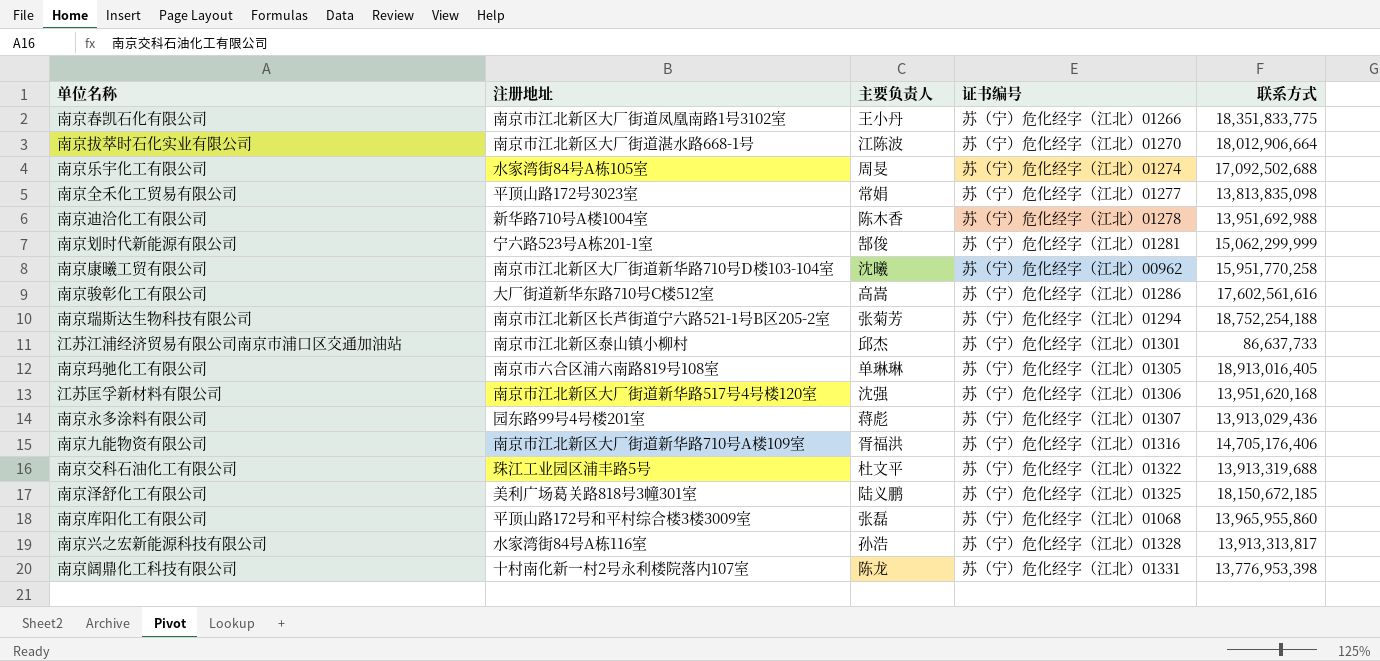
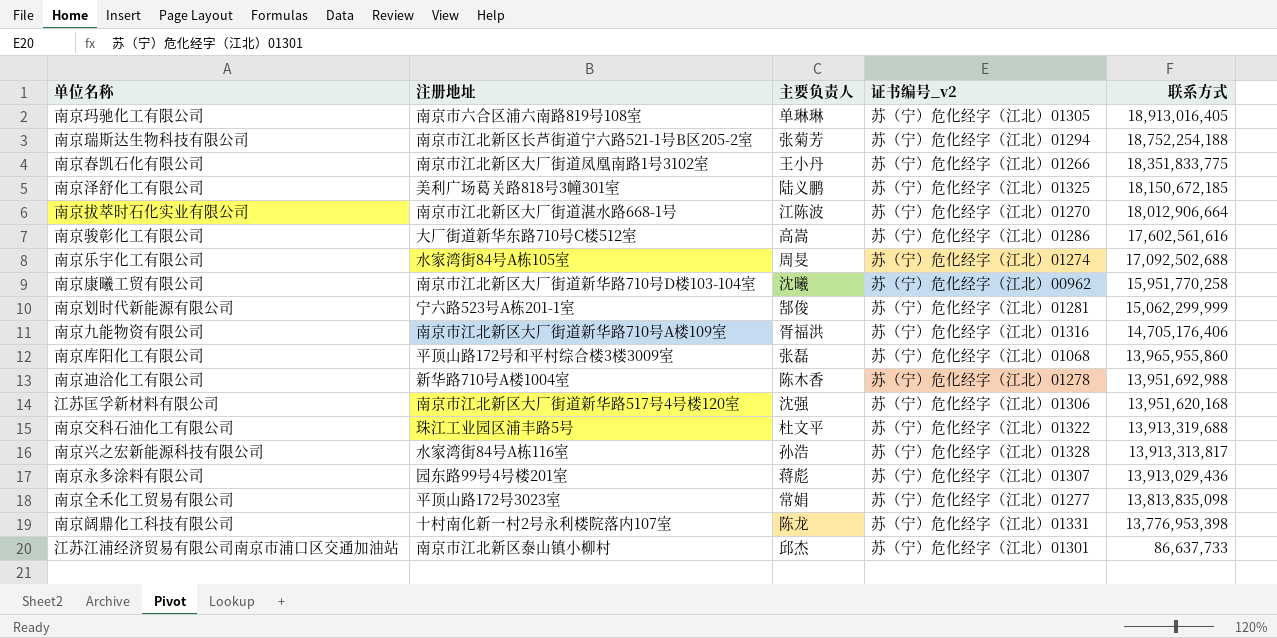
row order: none -> 联系方式 descending
column name: 证书编号 -> 证书编号_v2

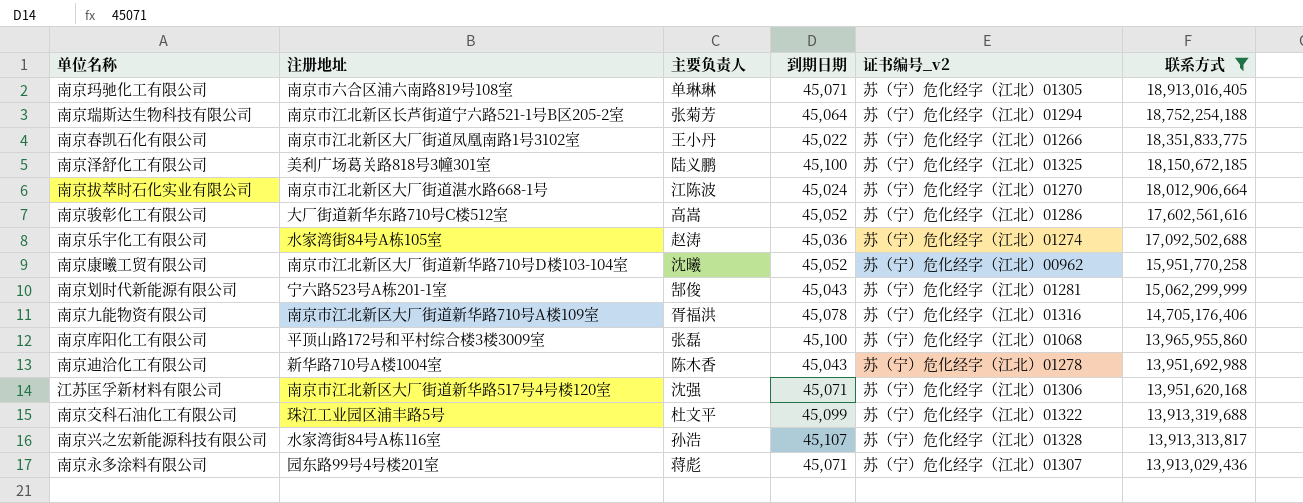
filter: none -> 联系方式 >= 13,913,029,436
column 到期日期 | position: none -> 4
南京乐宇化工有限公司 | 主要负责人: 周旻 -> 赵涛

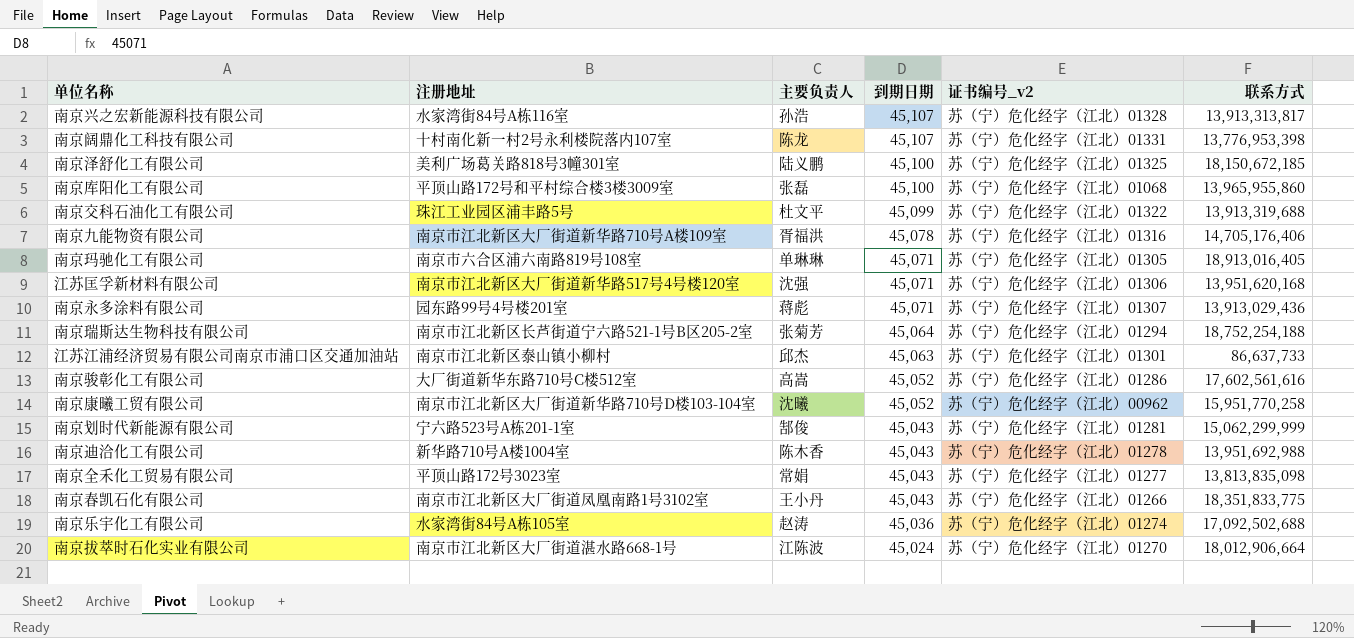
filter: 联系方式 >= 13,913,029,436 -> none
row order: 联系方式 descending -> 到期日期 descending
南京春凯石化有限公司 | 到期日期: 45,022 -> 45,043

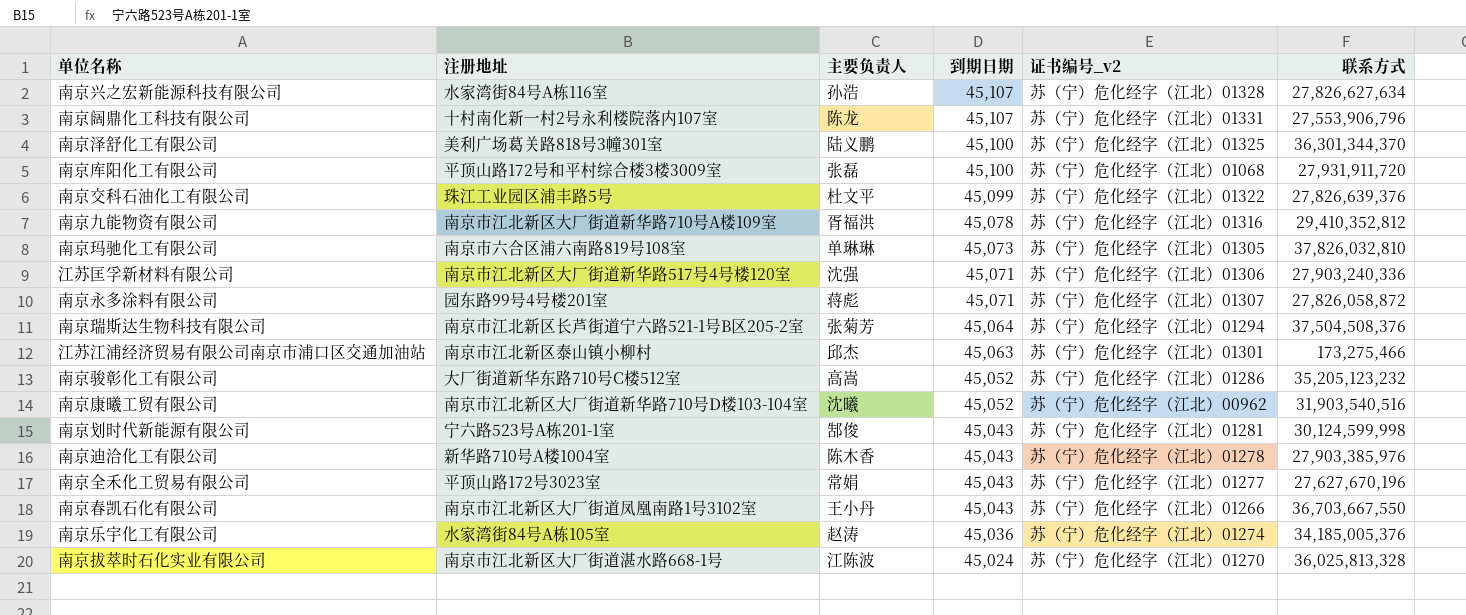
南京兴之宏新能源科技有限公司 | 联系方式: 13,913,313,817 -> 27,826,627,634
南京阔鼎化工科技有限公司 | 联系方式: 13,776,953,398 -> 27,553,906,796
南京泽舒化工有限公司 | 联系方式: 18,150,672,185 -> 36,301,344,370
南京库阳化工有限公司 | 联系方式: 13,965,955,860 -> 27,931,911,720
南京交科石油化工有限公司 | 联系方式: 13,913,319,688 -> 27,826,639,376
南京九能物资有限公司 | 联系方式: 14,705,176,406 -> 29,410,352,812
南京玛驰化工有限公司 | 到期日期: 45,071 -> 45,073
南京玛驰化工有限公司 | 联系方式: 18,913,016,405 -> 37,826,032,810
江苏匡孚新材料有限公司 | 联系方式: 13,951,620,168 -> 27,903,240,336
南京永多涂料有限公司 | 联系方式: 13,913,029,436 -> 27,826,058,872
南京瑞斯达生物科技有限公司 | 联系方式: 18,752,254,188 -> 37,504,508,376
江苏江浦经济贸易有限公司南京市浦口区交通加油站 | 联系方式: 86,637,733 -> 173,275,466
南京骏彰化工有限公司 | 联系方式: 17,602,561,616 -> 35,205,123,232
南京康曦工贸有限公司 | 联系方式: 15,951,770,258 -> 31,903,540,516
南京划时代新能源有限公司 | 联系方式: 15,062,299,999 -> 30,124,599,998
南京迪洽化工有限公司 | 联系方式: 13,951,692,988 -> 27,903,385,976
南京全禾化工贸易有限公司 | 联系方式: 13,813,835,098 -> 27,627,670,196
南京春凯石化有限公司 | 联系方式: 18,351,833,775 -> 36,703,667,550
南京乐宇化工有限公司 | 联系方式: 17,092,502,688 -> 34,185,005,376
南京拔萃时石化实业有限公司 | 联系方式: 18,012,906,664 -> 36,025,813,328

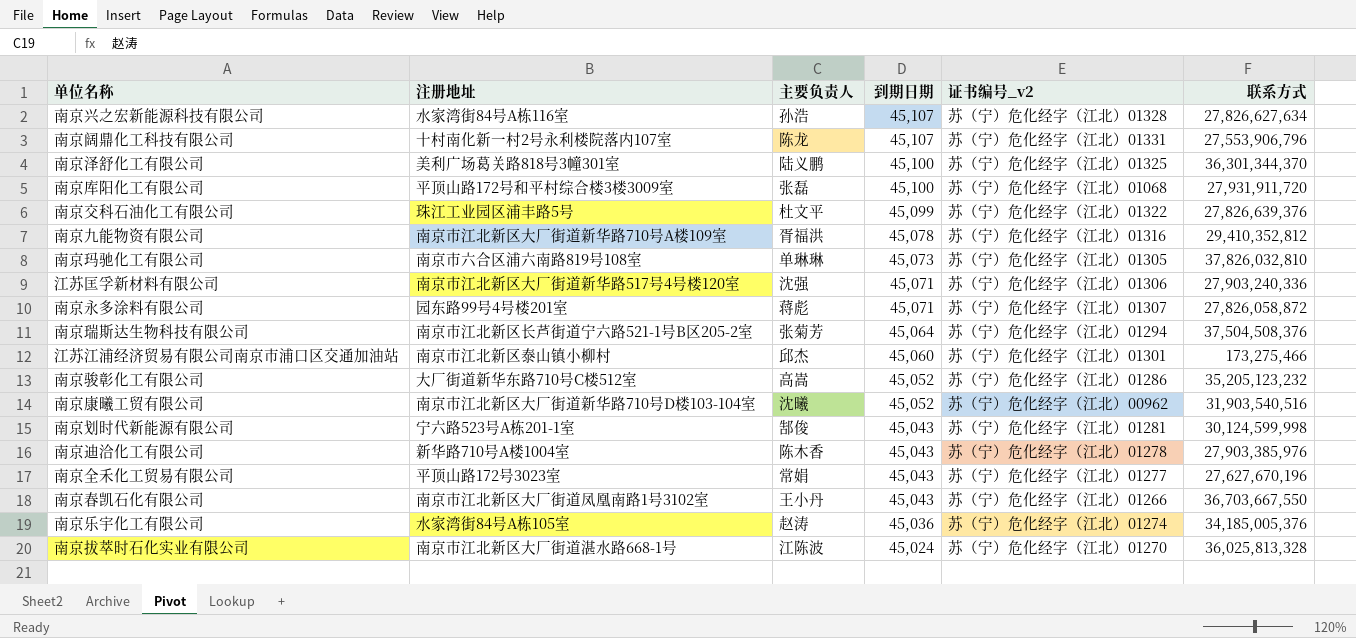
江苏江浦经济贸易有限公司南京市浦口区交通加油站 | 到期日期: 45,063 -> 45,060

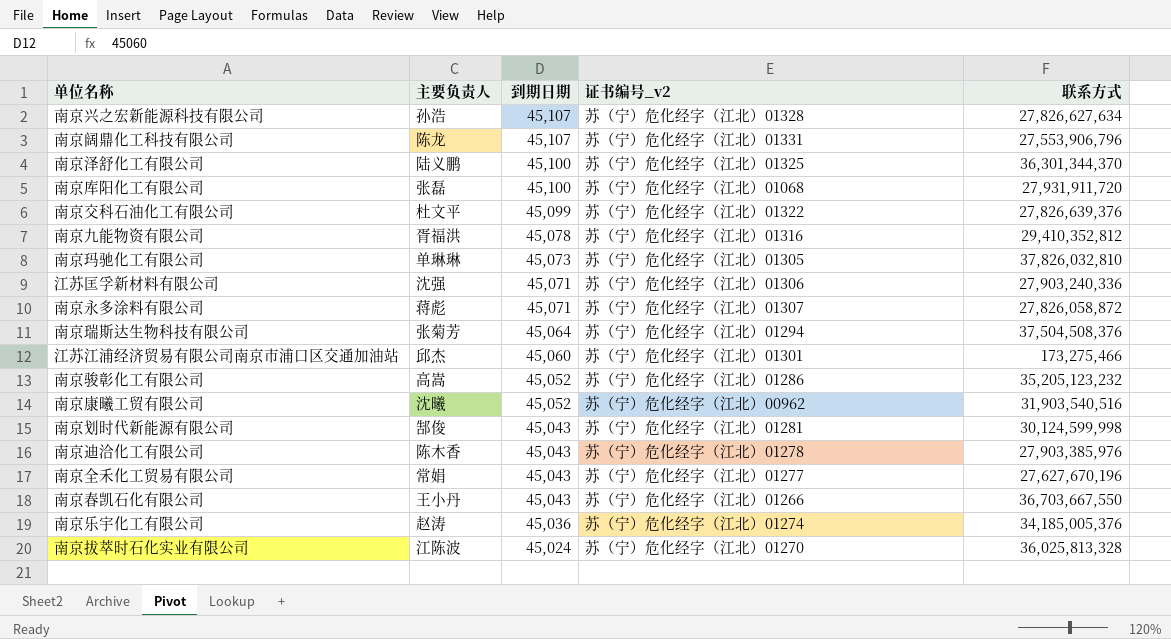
column 注册地址 | position: 2 -> none

